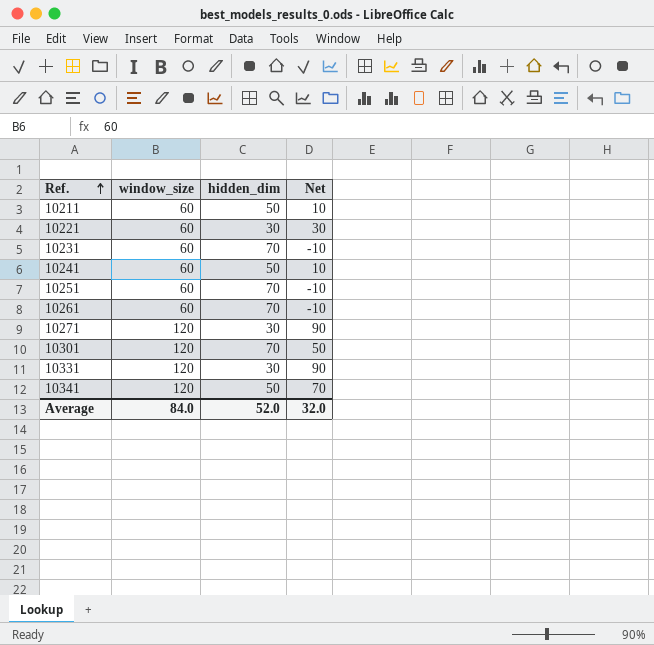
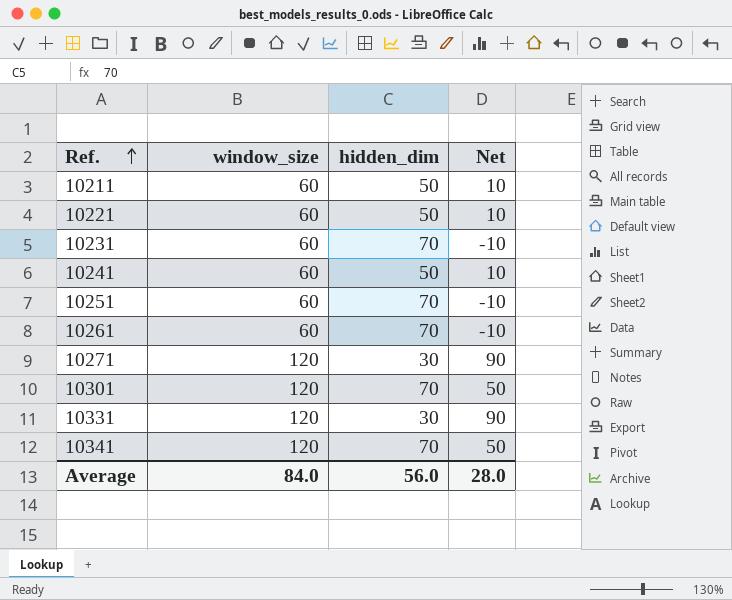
10221 | hidden_dim: 30 -> 50
10221 | Net: 30 -> 10
10341 | hidden_dim: 50 -> 70
10341 | Net: 70 -> 50
Average | hidden_dim: 52.0 -> 56.0
Average | Net: 32.0 -> 28.0

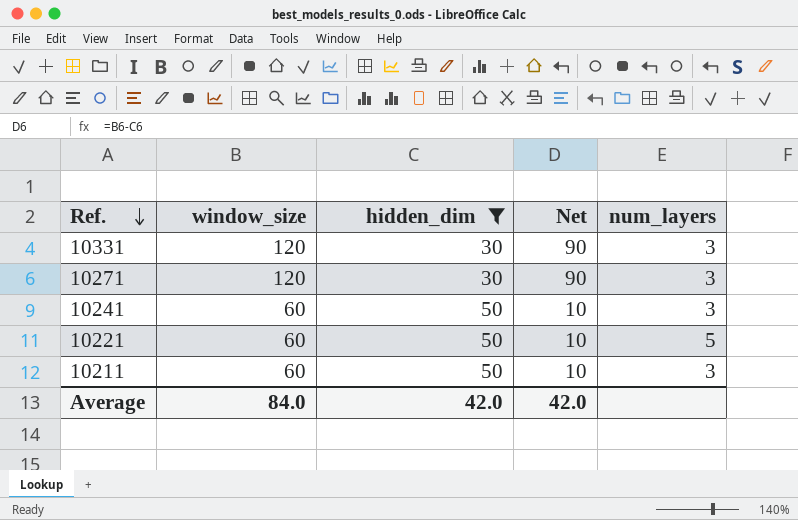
filter: none -> hidden_dim != 70
row order: Ref. ascending -> Ref. descending
column num_layers | position: none -> 5
Average | hidden_dim: 56.0 -> 42.0
Average | Net: 28.0 -> 42.0

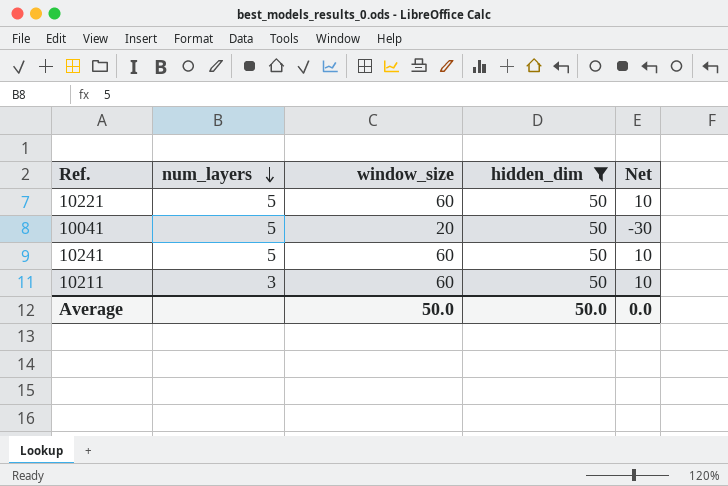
row order: Ref. descending -> num_layers descending
column num_layers | position: 5 -> 2
row 10331: 120 | 30 | 90 | 3 -> none
row 10271: 120 | 30 | 90 | 3 -> none
row 10041: none -> 5 | 20 | 50 | -30
10241 | num_layers: 3 -> 5
Average | window_size: 84.0 -> 50.0
Average | hidden_dim: 42.0 -> 50.0
Average | Net: 42.0 -> 0.0

